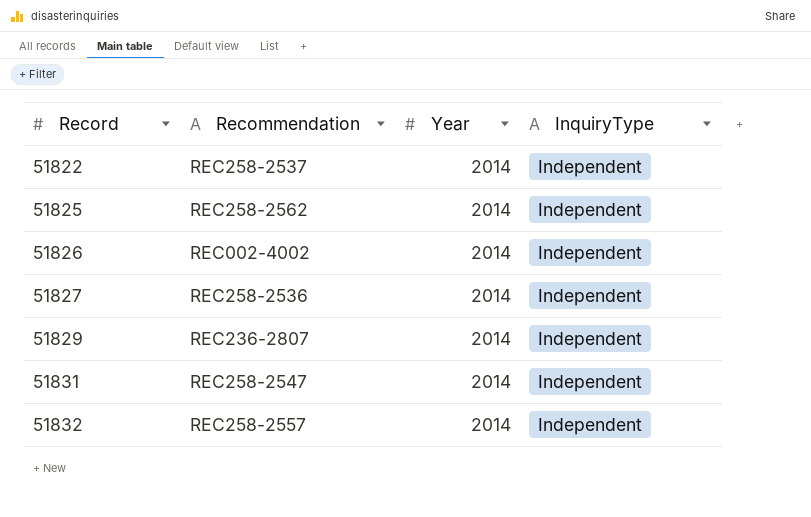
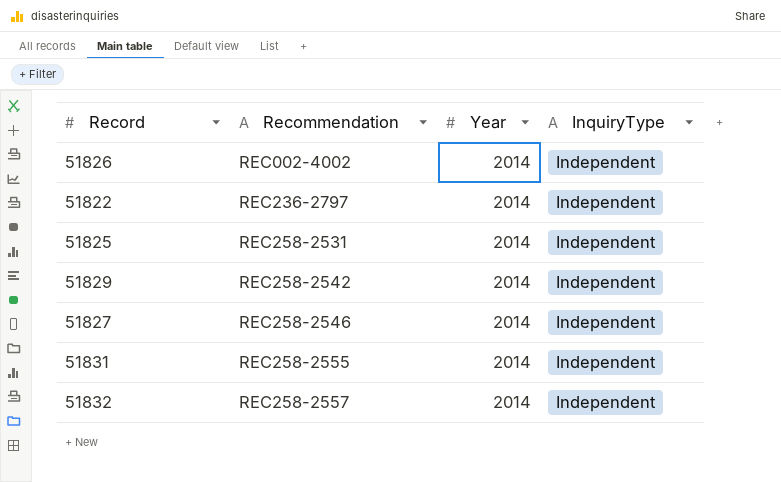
row order: Record ascending -> Recommendation ascending
51822 | Recommendation: REC258-2537 -> REC236-2797
51825 | Recommendation: REC258-2562 -> REC258-2531
51829 | Recommendation: REC236-2807 -> REC258-2542
51827 | Recommendation: REC258-2536 -> REC258-2546
51831 | Recommendation: REC258-2547 -> REC258-2555

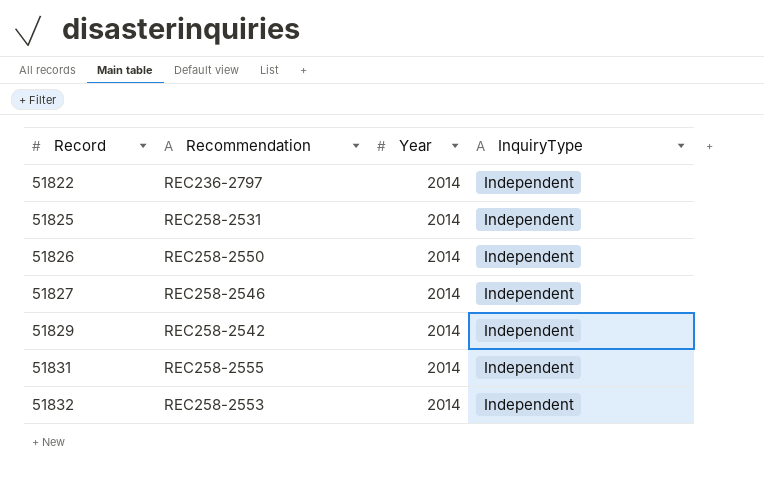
row order: Recommendation ascending -> Record ascending
51826 | Recommendation: REC002-4002 -> REC258-2550
51832 | Recommendation: REC258-2557 -> REC258-2553

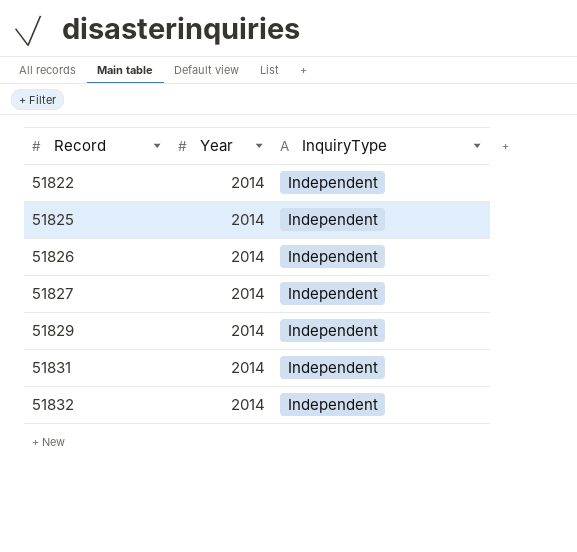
column Recommendation | position: 2 -> none

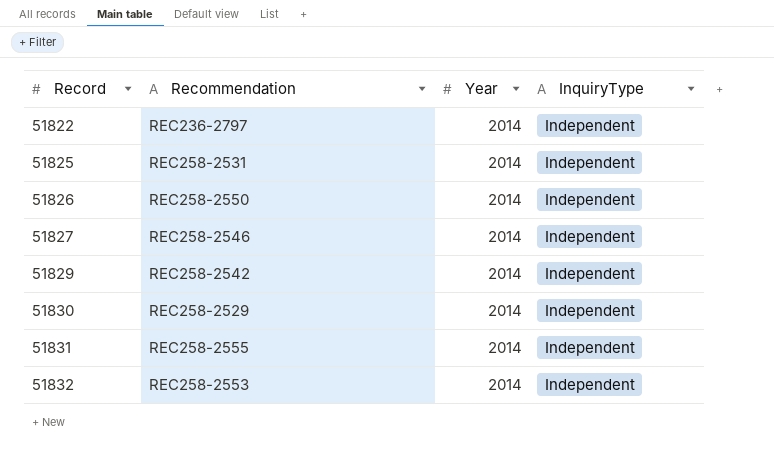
column Recommendation | position: none -> 2
row 51830: none -> REC258-2529 | 2014 | Independent

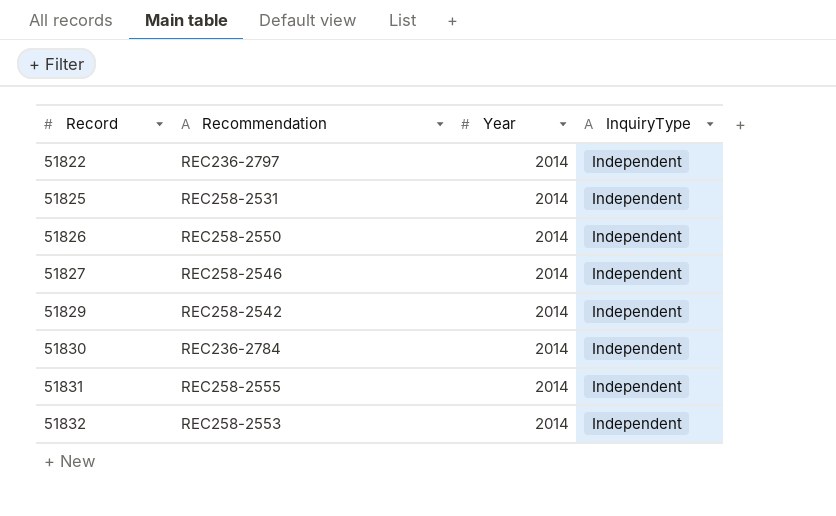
51830 | Recommendation: REC258-2529 -> REC236-2784

